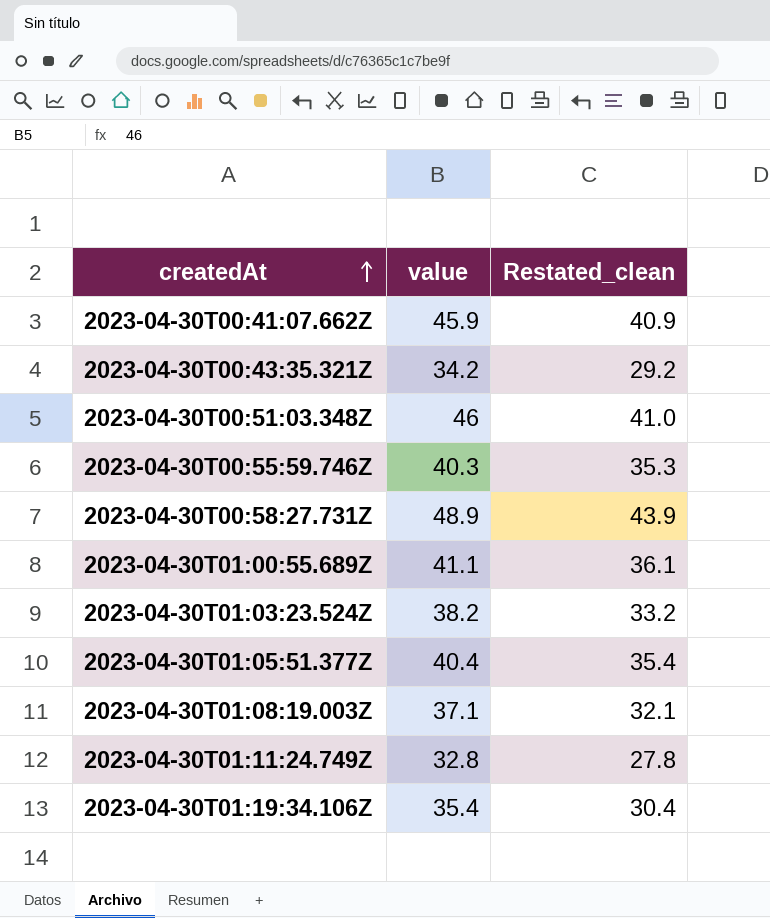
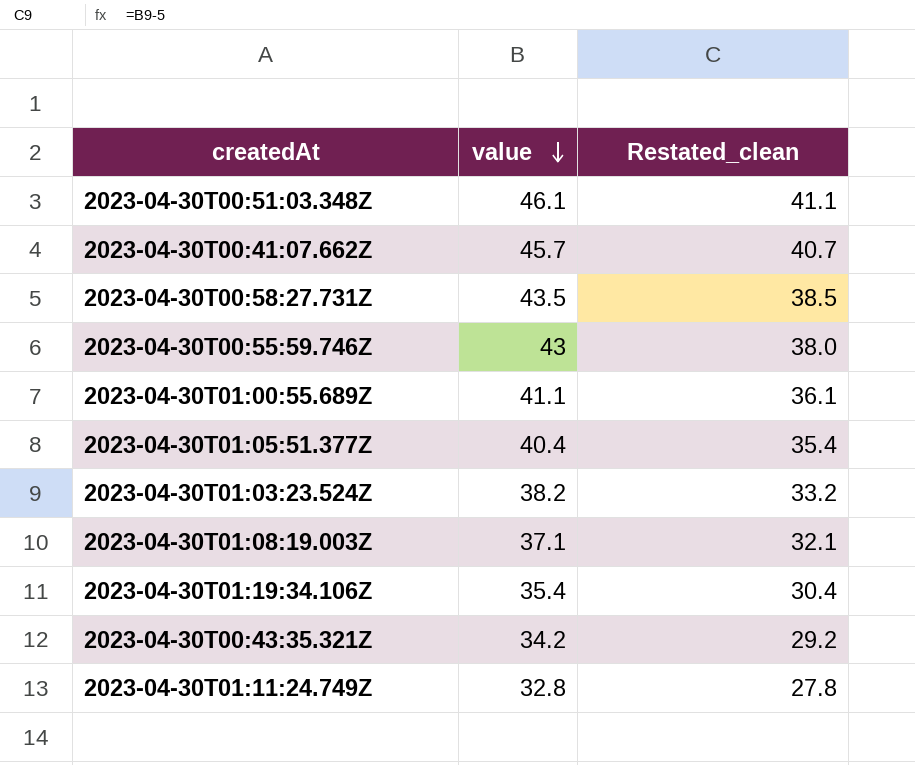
row order: createdAt ascending -> value descending
2023-04-30T00:51:03.348Z | value: 46 -> 46.1
2023-04-30T00:51:03.348Z | Restated_clean: 41.0 -> 41.1
2023-04-30T00:41:07.662Z | value: 45.9 -> 45.7
2023-04-30T00:41:07.662Z | Restated_clean: 40.9 -> 40.7
2023-04-30T00:58:27.731Z | value: 48.9 -> 43.5
2023-04-30T00:58:27.731Z | Restated_clean: 43.9 -> 38.5
2023-04-30T00:55:59.746Z | value: 40.3 -> 43
2023-04-30T00:55:59.746Z | Restated_clean: 35.3 -> 38.0

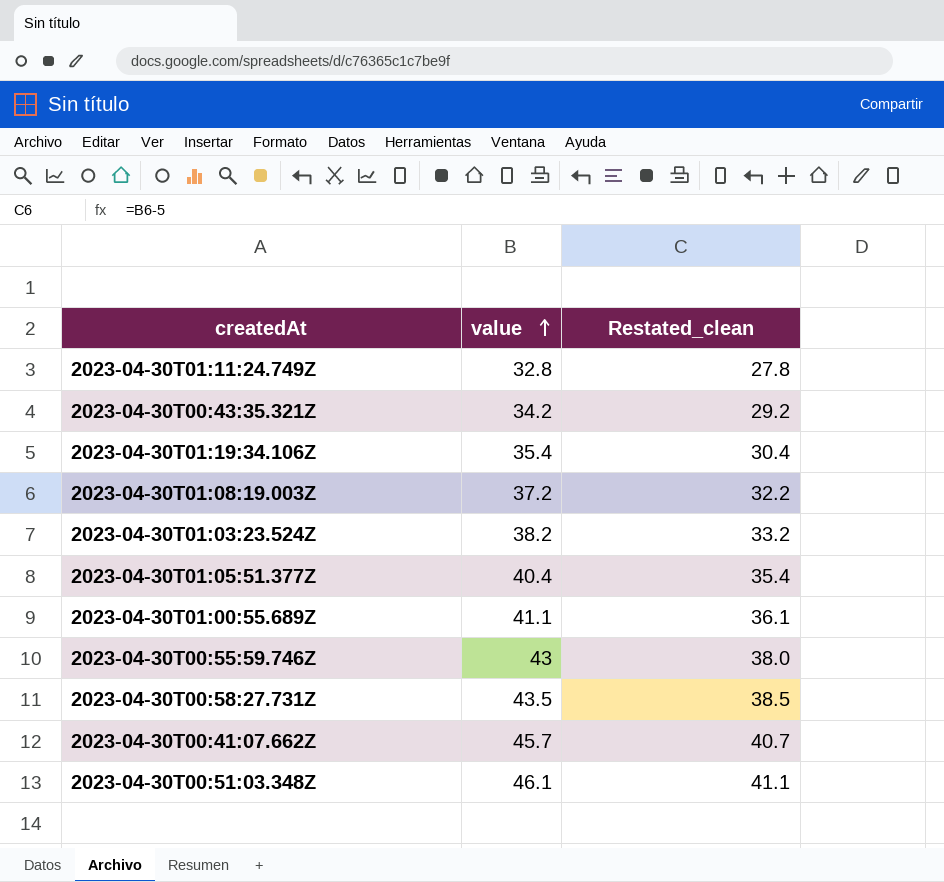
row order: value descending -> value ascending
2023-04-30T01:08:19.003Z | value: 37.1 -> 37.2
2023-04-30T01:08:19.003Z | Restated_clean: 32.1 -> 32.2

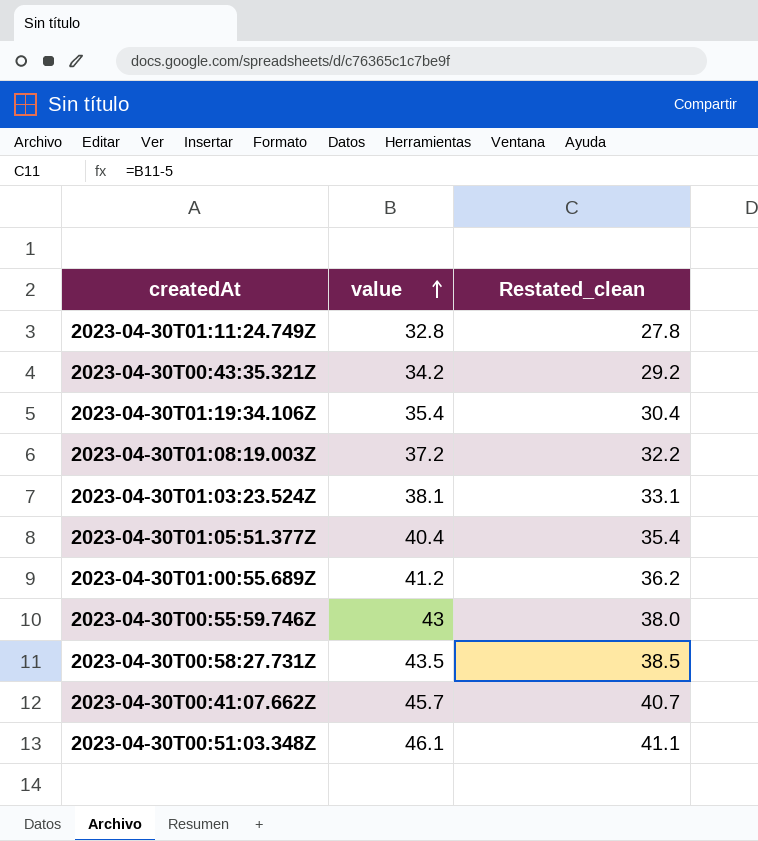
2023-04-30T01:03:23.524Z | value: 38.2 -> 38.1
2023-04-30T01:03:23.524Z | Restated_clean: 33.2 -> 33.1
2023-04-30T01:00:55.689Z | value: 41.1 -> 41.2
2023-04-30T01:00:55.689Z | Restated_clean: 36.1 -> 36.2

